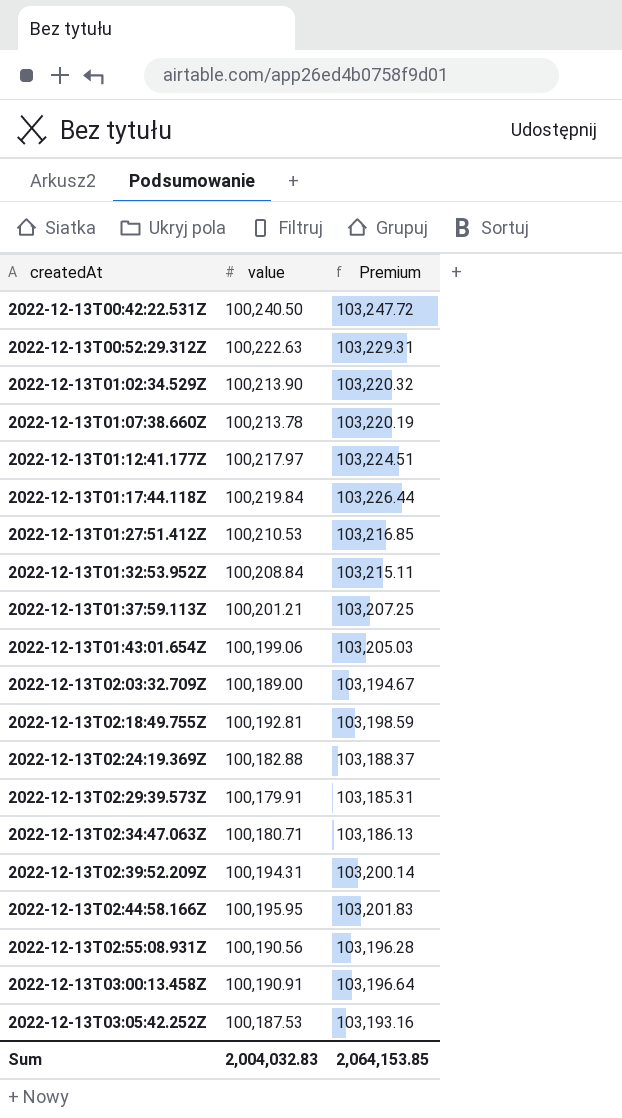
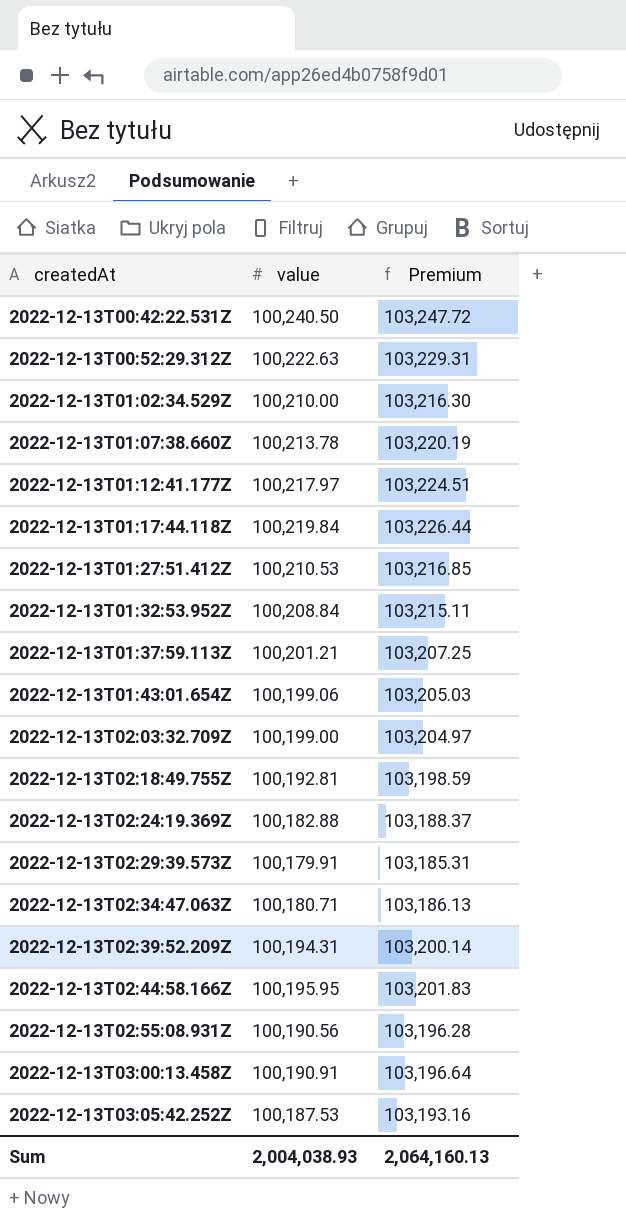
2022-12-13T01:02:34.529Z | value: 100,213.90 -> 100,210.00
2022-12-13T01:02:34.529Z | Premium: 103,220.32 -> 103,216.30
2022-12-13T02:03:32.709Z | value: 100,189.00 -> 100,199.00
2022-12-13T02:03:32.709Z | Premium: 103,194.67 -> 103,204.97
Sum | value: 2,004,032.83 -> 2,004,038.93
Sum | Premium: 2,064,153.85 -> 2,064,160.13

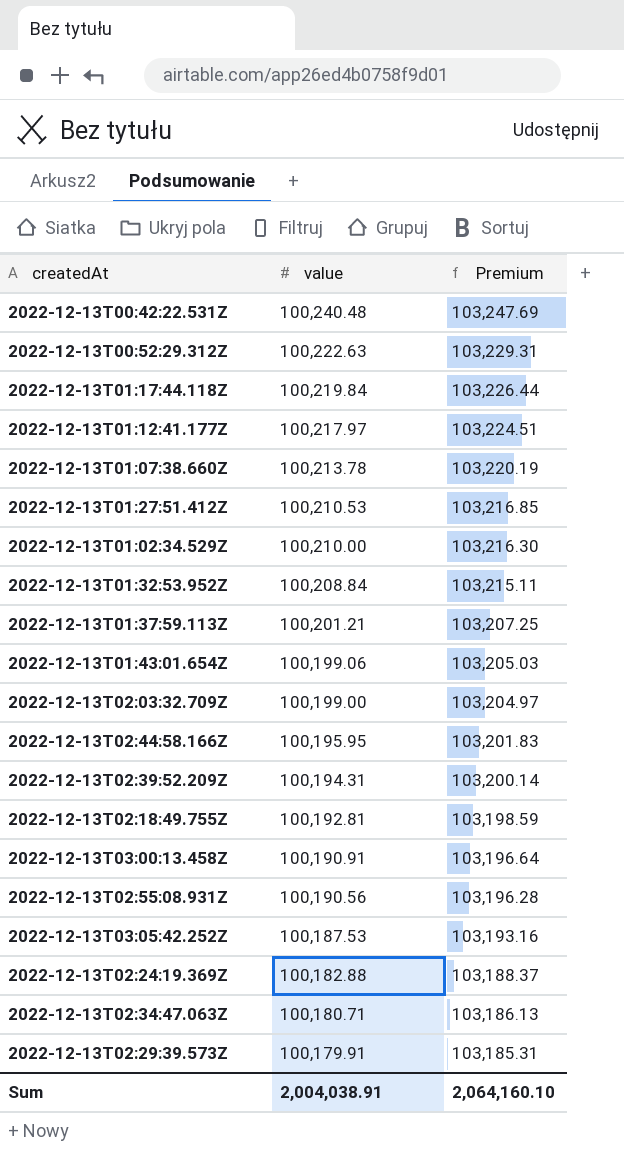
row order: createdAt ascending -> value descending
2022-12-13T00:42:22.531Z | value: 100,240.50 -> 100,240.48
2022-12-13T00:42:22.531Z | Premium: 103,247.72 -> 103,247.69
Sum | value: 2,004,038.93 -> 2,004,038.91
Sum | Premium: 2,064,160.13 -> 2,064,160.10

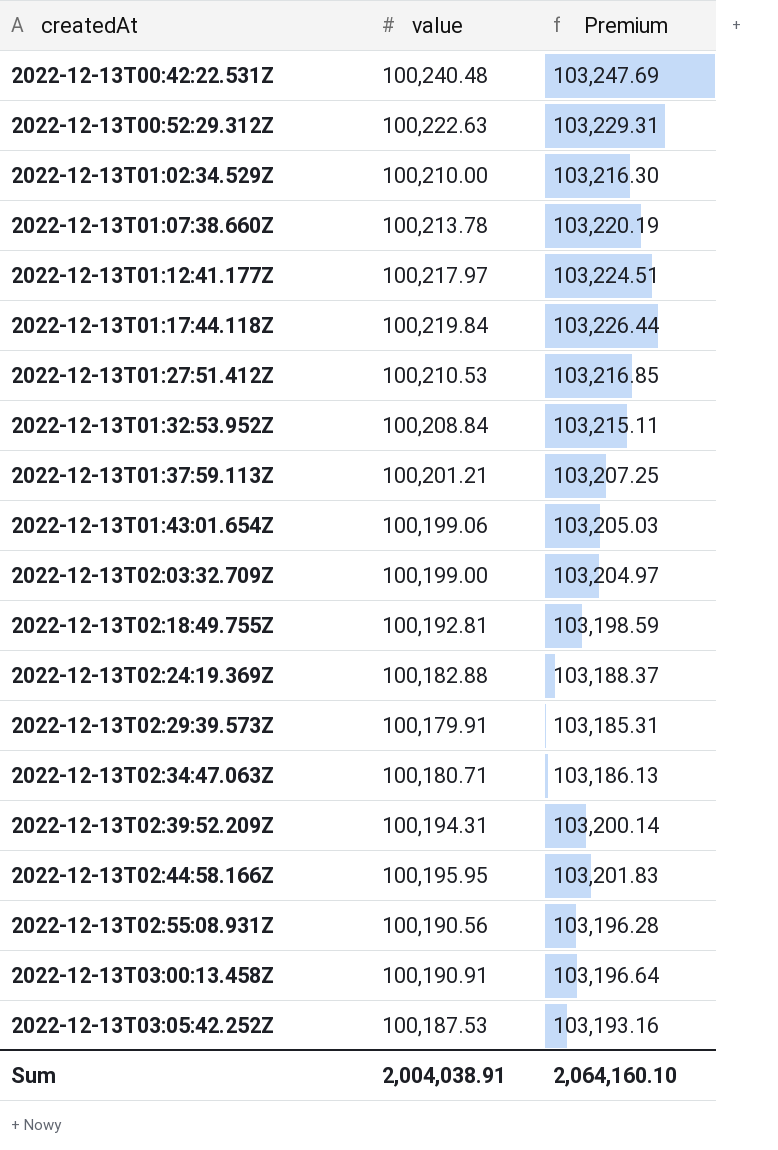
row order: value descending -> createdAt ascending

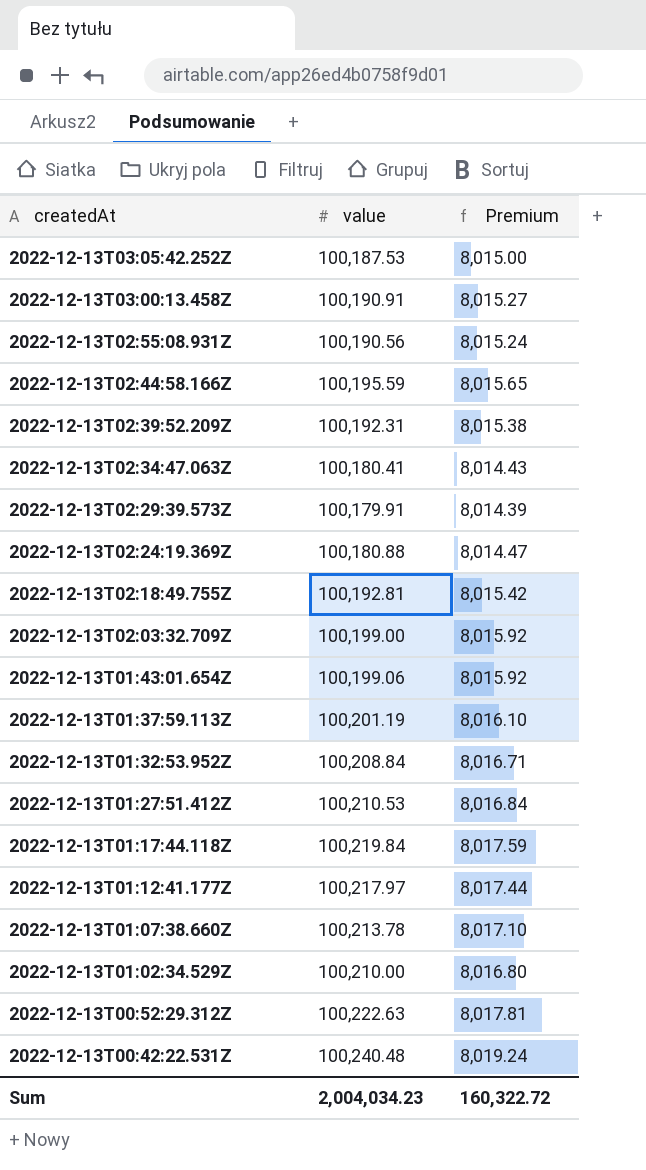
row order: createdAt ascending -> createdAt descending
column Premium | formula: [value] * 1.03 -> [value] * 0.08
2022-12-13T02:44:58.166Z | value: 100,195.95 -> 100,195.59
2022-12-13T02:39:52.209Z | value: 100,194.31 -> 100,192.31
2022-12-13T02:34:47.063Z | value: 100,180.71 -> 100,180.41
2022-12-13T02:24:19.369Z | value: 100,182.88 -> 100,180.88
2022-12-13T01:37:59.113Z | value: 100,201.21 -> 100,201.19
Sum | value: 2,004,038.91 -> 2,004,034.23
Sum | Premium: 2,064,160.10 -> 160,322.72

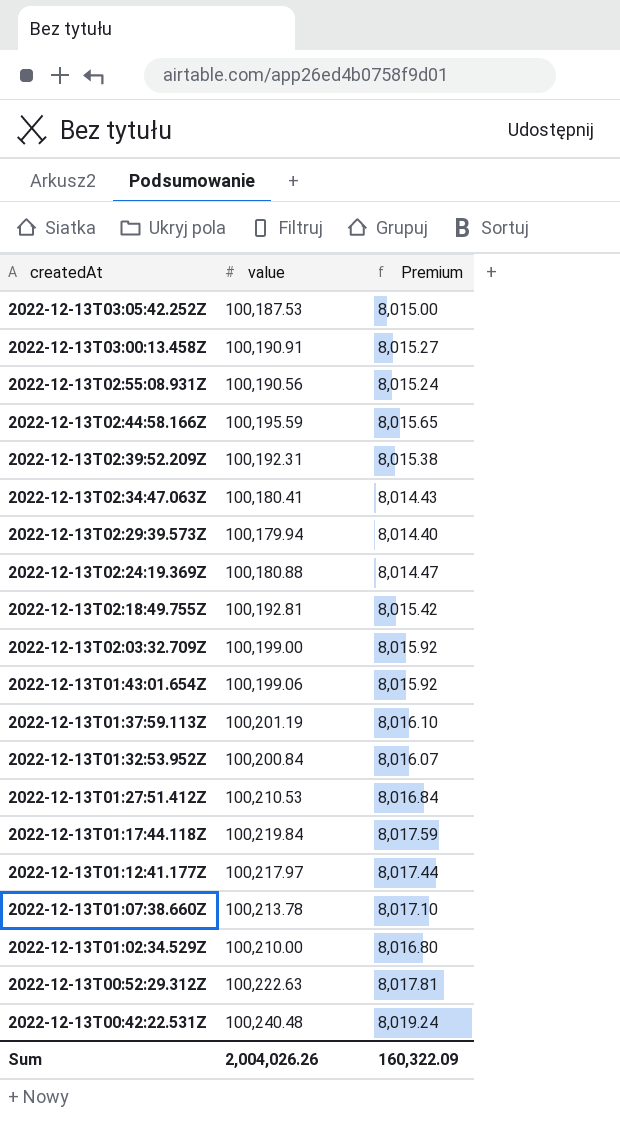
2022-12-13T02:29:39.573Z | value: 100,179.91 -> 100,179.94
2022-12-13T02:29:39.573Z | Premium: 8,014.39 -> 8,014.40
2022-12-13T01:32:53.952Z | value: 100,208.84 -> 100,200.84
2022-12-13T01:32:53.952Z | Premium: 8,016.71 -> 8,016.07
Sum | value: 2,004,034.23 -> 2,004,026.26
Sum | Premium: 160,322.72 -> 160,322.09

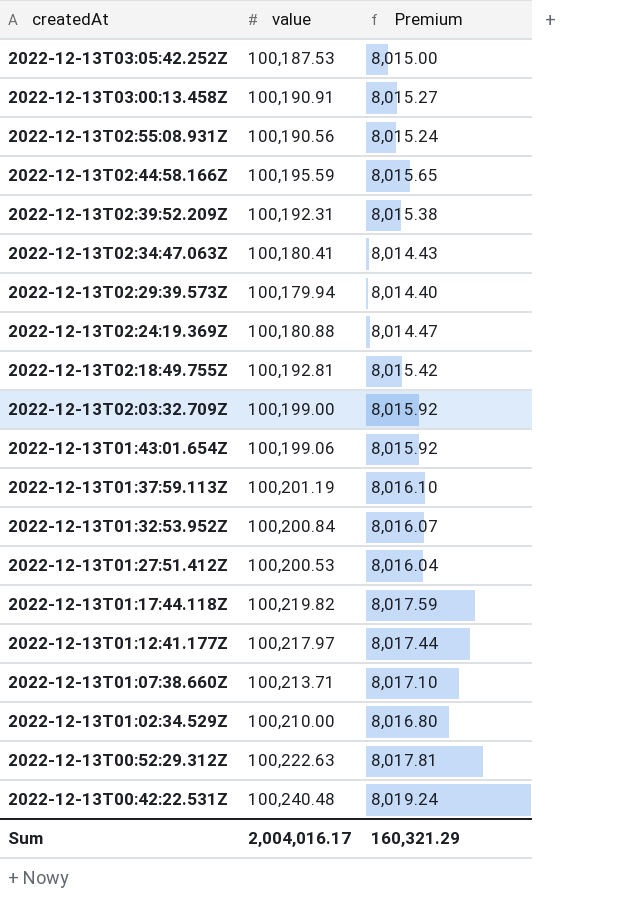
2022-12-13T01:27:51.412Z | value: 100,210.53 -> 100,200.53
2022-12-13T01:27:51.412Z | Premium: 8,016.84 -> 8,016.04
2022-12-13T01:17:44.118Z | value: 100,219.84 -> 100,219.82
2022-12-13T01:07:38.660Z | value: 100,213.78 -> 100,213.71
Sum | value: 2,004,026.26 -> 2,004,016.17
Sum | Premium: 160,322.09 -> 160,321.29

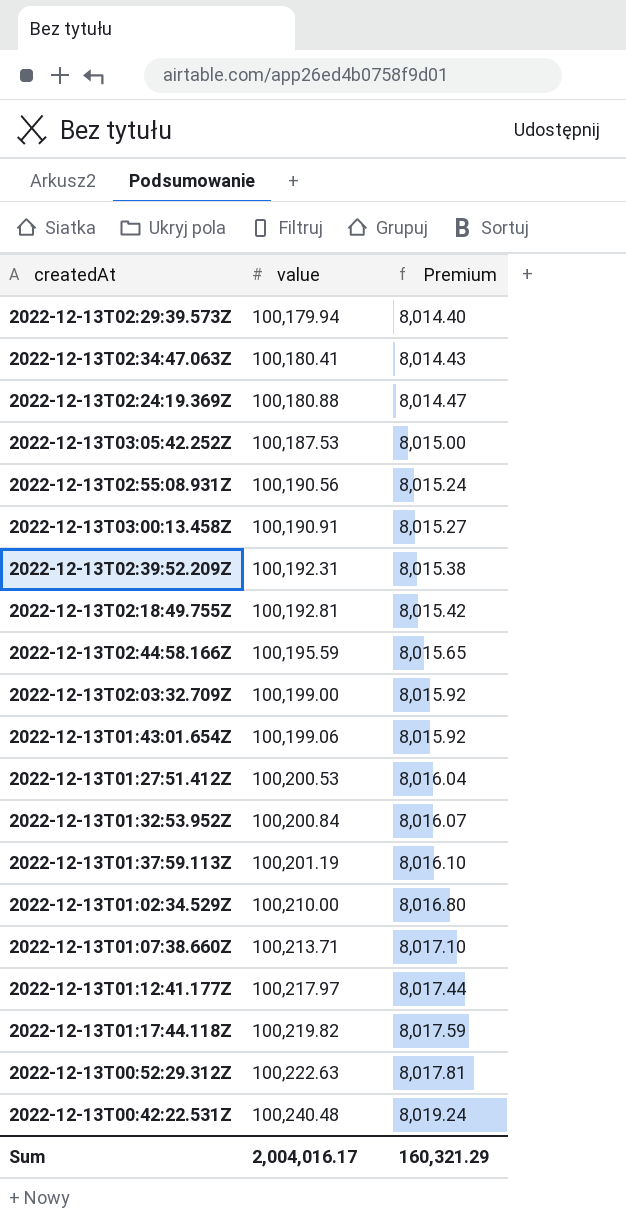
row order: createdAt descending -> value ascending

